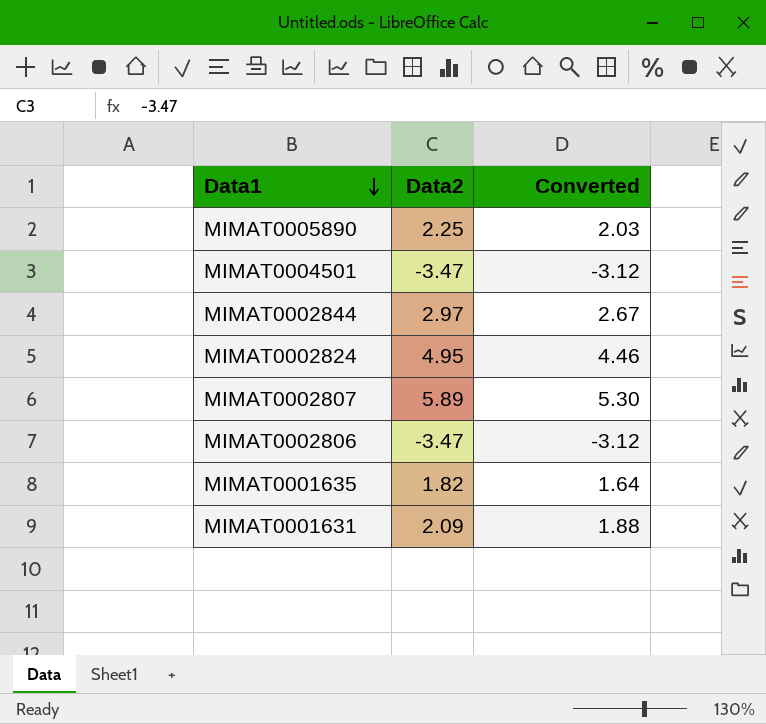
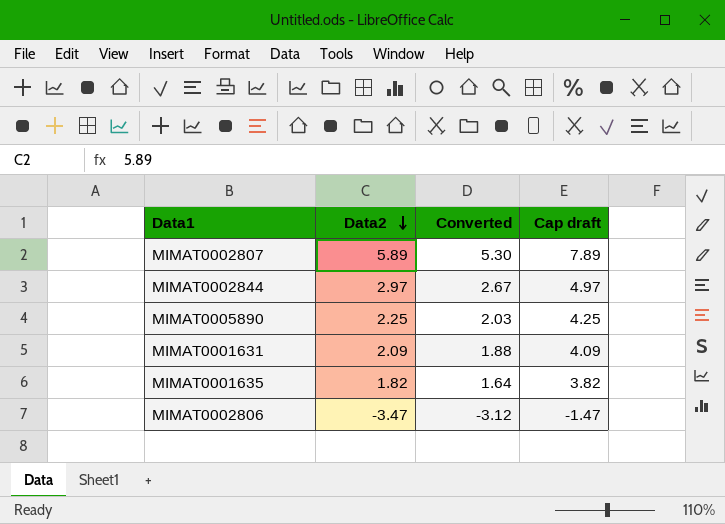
row order: Data1 descending -> Data2 descending
column Cap draft | formula: none -> [Data2] + 2
row MIMAT0004501: -3.47 | -3.12 -> none
row MIMAT0002824: 4.95 | 4.46 -> none

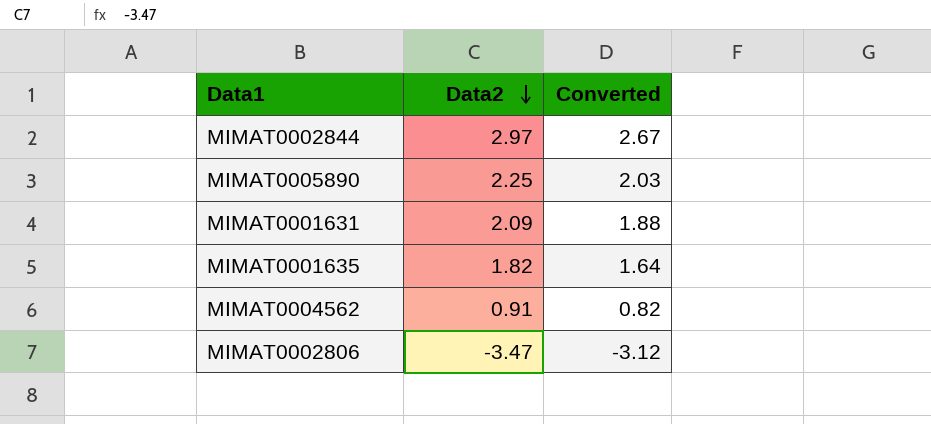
column Cap draft | formula: [Data2] + 2 -> none
row MIMAT0002807: 5.89 | 5.30 | 7.89 -> none
row MIMAT0004562: none -> 0.91 | 0.82

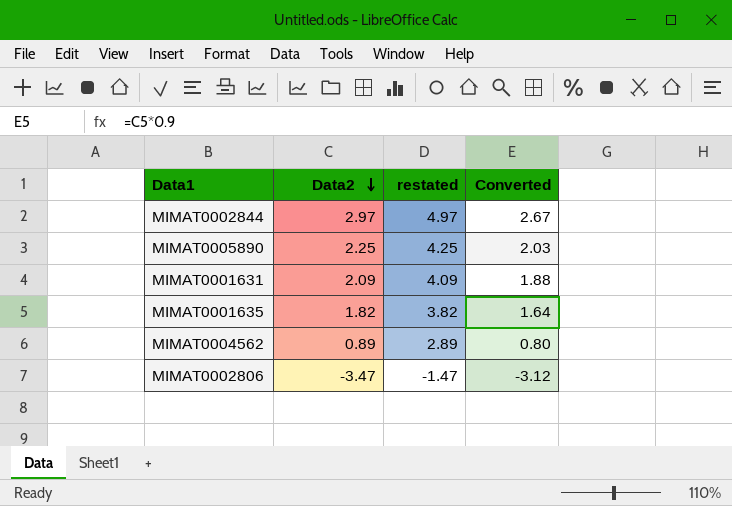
column restated | formula: none -> [Data2] + 2
MIMAT0004562 | Data2: 0.91 -> 0.89
MIMAT0004562 | Converted: 0.82 -> 0.80

